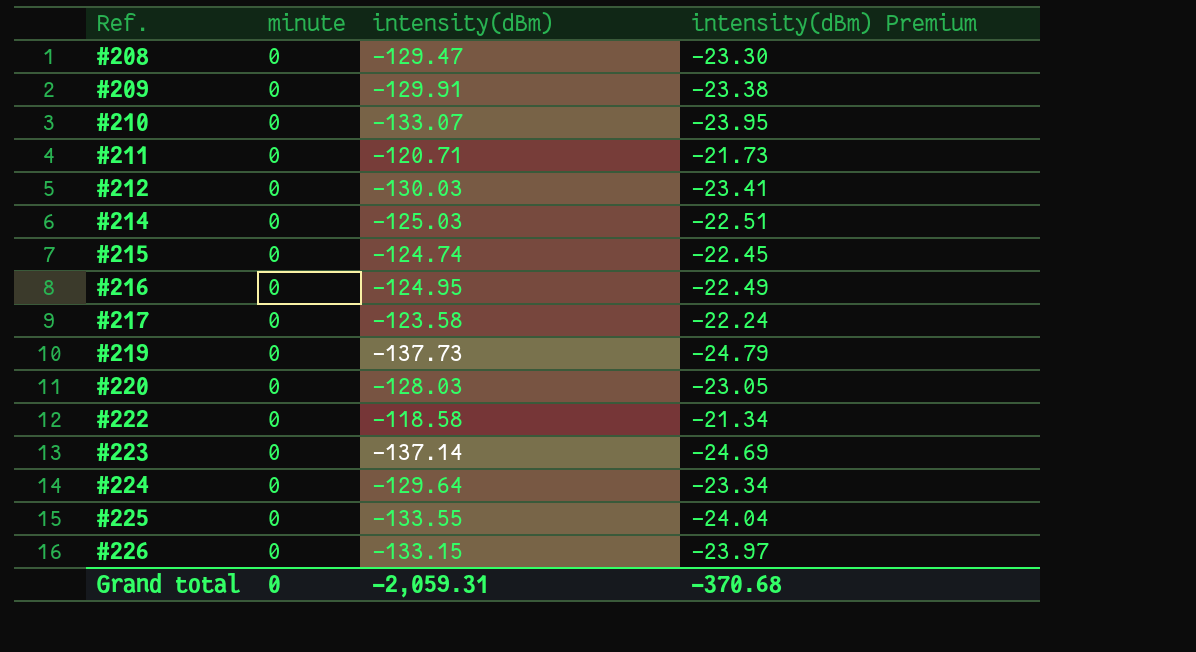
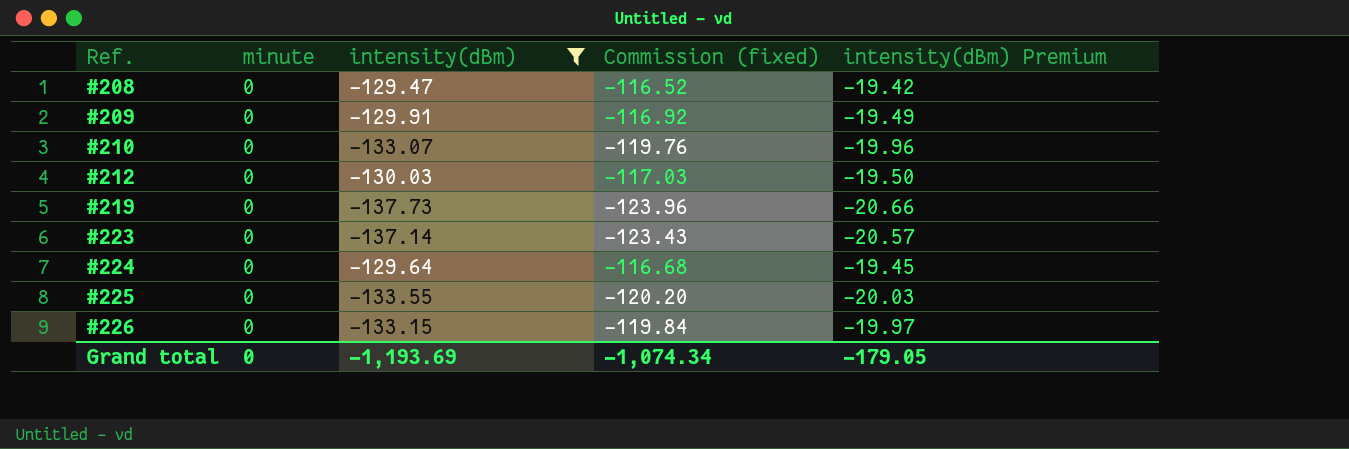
filter: none -> intensity(dBm) <= -129.47
column Commission (fixed) | formula: none -> [intensity(dBm)] * 0.9
column intensity(dBm) Premium | formula: [intensity(dBm)] * 0.18 -> [intensity(dBm)] * 0.15
Grand total | intensity(dBm): -2,059.31 -> -1,193.69
Grand total | intensity(dBm) Premium: -370.68 -> -179.05

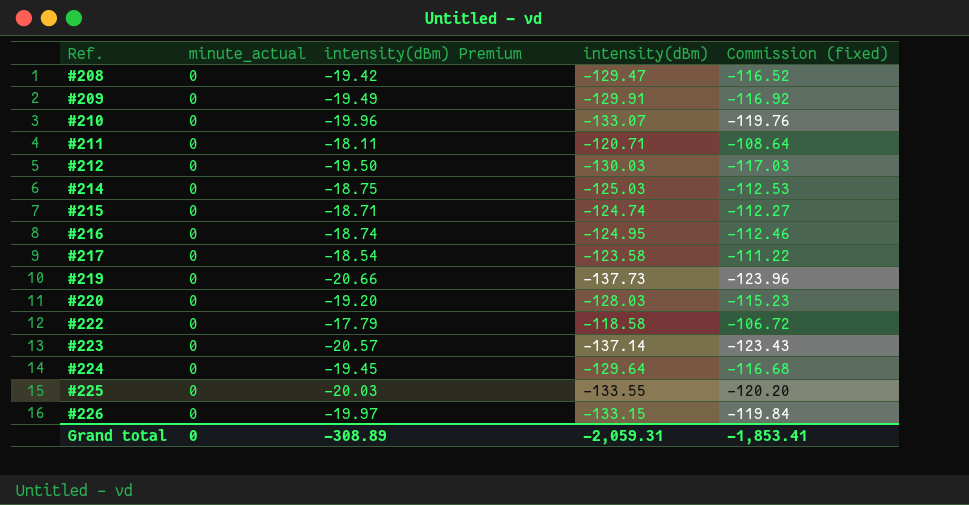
filter: intensity(dBm) <= -129.47 -> none
column name: minute -> minute_actual
column intensity(dBm) Premium | position: 5 -> 3
Grand total | intensity(dBm) Premium: -179.05 -> -308.89
Grand total | intensity(dBm): -1,193.69 -> -2,059.31
Grand total | Commission (fixed): -1,074.34 -> -1,853.41

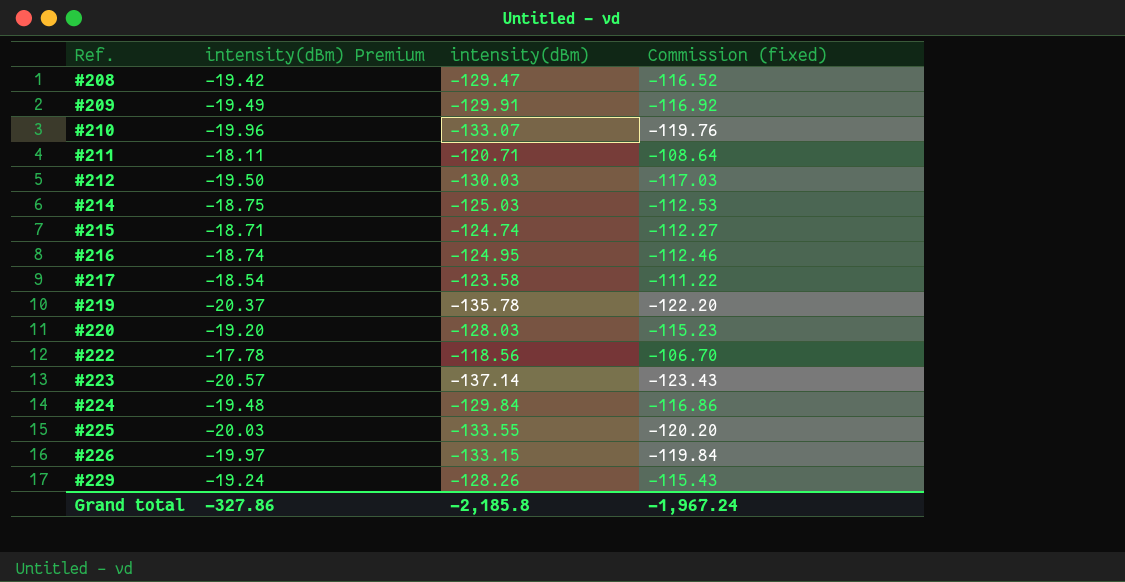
column minute_actual | position: 2 -> none
#219 | intensity(dBm) Premium: -20.66 -> -20.37
#219 | intensity(dBm): -137.73 -> -135.78
#219 | Commission (fixed): -123.96 -> -122.20
#222 | intensity(dBm) Premium: -17.79 -> -17.78
#222 | intensity(dBm): -118.58 -> -118.56
#222 | Commission (fixed): -106.72 -> -106.70
#224 | intensity(dBm) Premium: -19.45 -> -19.48
#224 | intensity(dBm): -129.64 -> -129.84
#224 | Commission (fixed): -116.68 -> -116.86
row #229: none -> -19.24 | -128.26 | -115.43
Grand total | intensity(dBm) Premium: -308.89 -> -327.86
Grand total | intensity(dBm): -2,059.31 -> -2,185.8
Grand total | Commission (fixed): -1,853.41 -> -1,967.24

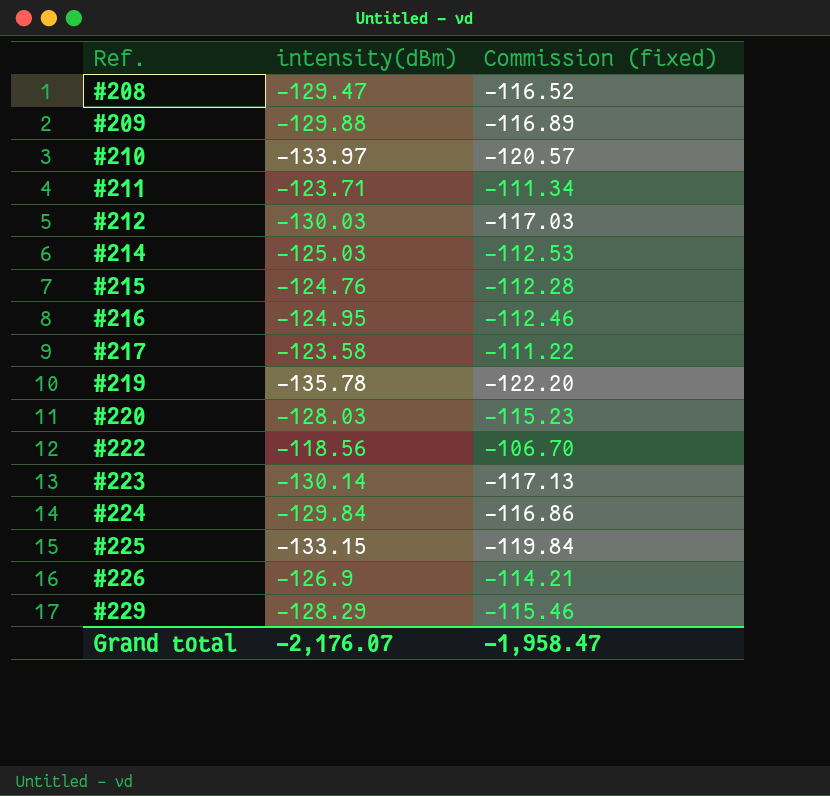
column intensity(dBm) Premium | formula: [intensity(dBm)] * 0.15 -> none
#209 | intensity(dBm): -129.91 -> -129.88
#209 | Commission (fixed): -116.92 -> -116.89
#210 | intensity(dBm): -133.07 -> -133.97
#210 | Commission (fixed): -119.76 -> -120.57
#211 | intensity(dBm): -120.71 -> -123.71
#211 | Commission (fixed): -108.64 -> -111.34
#215 | intensity(dBm): -124.74 -> -124.76
#215 | Commission (fixed): -112.27 -> -112.28
#223 | intensity(dBm): -137.14 -> -130.14
#223 | Commission (fixed): -123.43 -> -117.13
#225 | intensity(dBm): -133.55 -> -133.15
#225 | Commission (fixed): -120.20 -> -119.84
#226 | intensity(dBm): -133.15 -> -126.9
#226 | Commission (fixed): -119.84 -> -114.21
#229 | intensity(dBm): -128.26 -> -128.29
#229 | Commission (fixed): -115.43 -> -115.46
Grand total | intensity(dBm): -2,185.8 -> -2,176.07
Grand total | Commission (fixed): -1,967.24 -> -1,958.47

